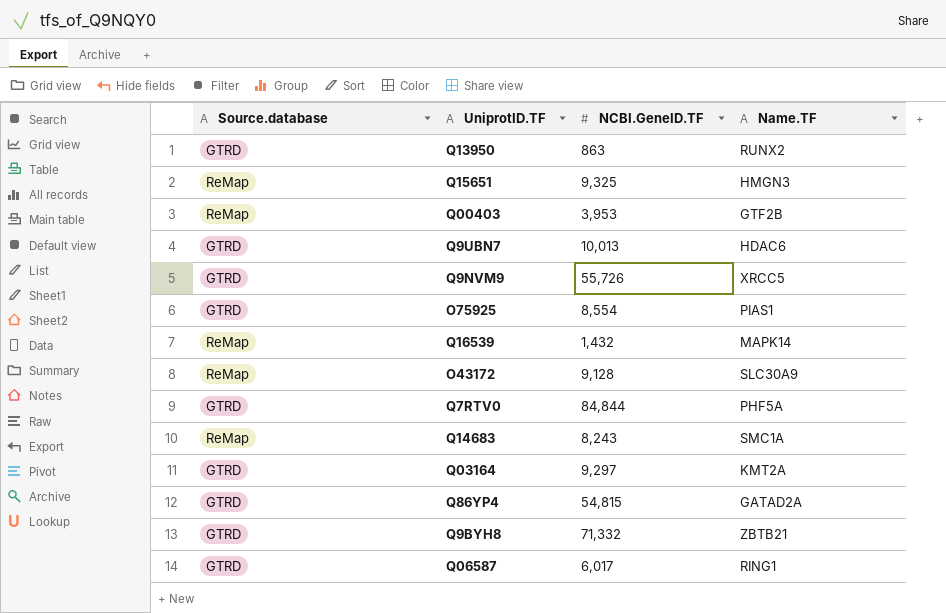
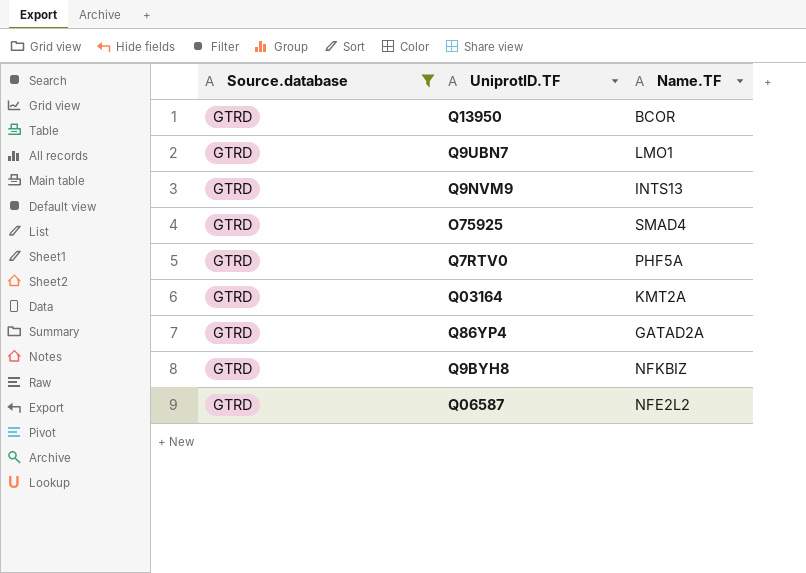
filter: none -> Source.database = GTRD
column NCBI.GeneID.TF | position: 3 -> none
Q13950 | Name.TF: RUNX2 -> BCOR
Q9UBN7 | Name.TF: HDAC6 -> LMO1
Q9NVM9 | Name.TF: XRCC5 -> INTS13
O75925 | Name.TF: PIAS1 -> SMAD4
Q9BYH8 | Name.TF: ZBTB21 -> NFKBIZ
Q06587 | Name.TF: RING1 -> NFE2L2

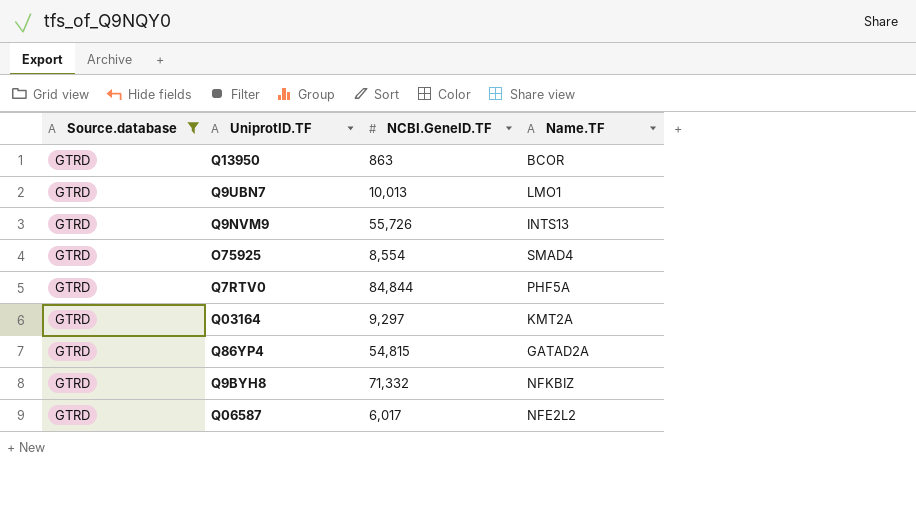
column NCBI.GeneID.TF | position: none -> 3

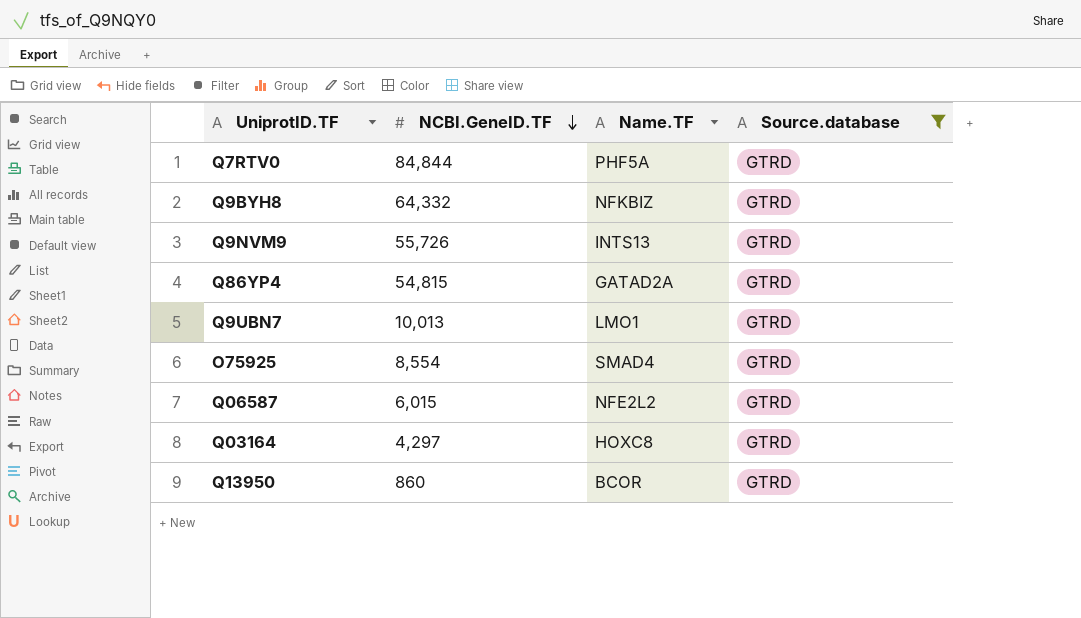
row order: none -> NCBI.GeneID.TF descending
column Source.database | position: 1 -> 4
Q9BYH8 | NCBI.GeneID.TF: 71,332 -> 64,332
Q06587 | NCBI.GeneID.TF: 6,017 -> 6,015
Q03164 | NCBI.GeneID.TF: 9,297 -> 4,297
Q03164 | Name.TF: KMT2A -> HOXC8
Q13950 | NCBI.GeneID.TF: 863 -> 860

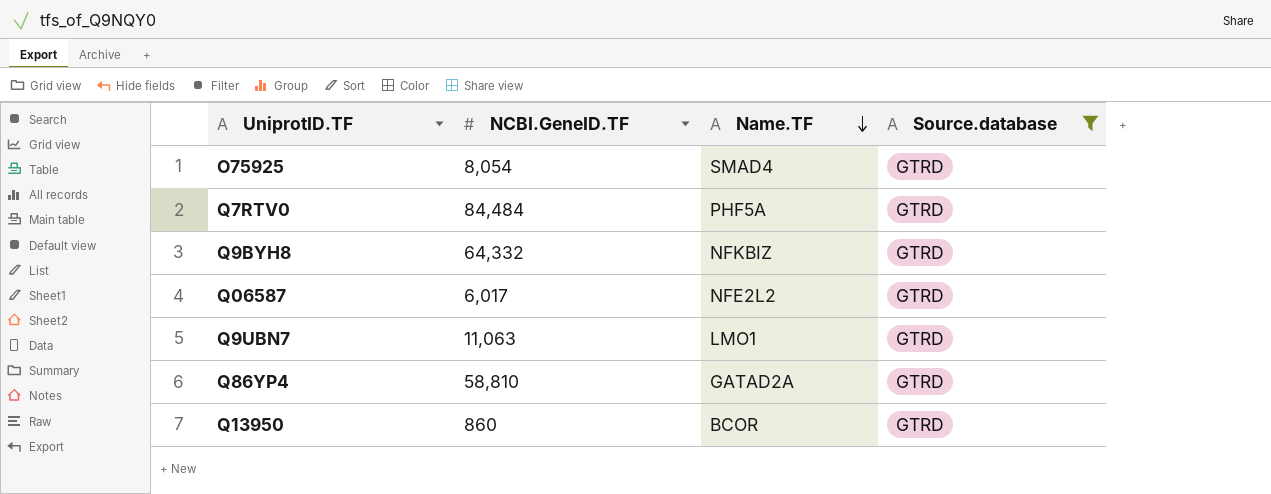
row order: NCBI.GeneID.TF descending -> Name.TF descending
row Q9NVM9: 55,726 | INTS13 | GTRD -> none
row Q03164: 4,297 | HOXC8 | GTRD -> none
O75925 | NCBI.GeneID.TF: 8,554 -> 8,054
Q7RTV0 | NCBI.GeneID.TF: 84,844 -> 84,484
Q06587 | NCBI.GeneID.TF: 6,015 -> 6,017
Q9UBN7 | NCBI.GeneID.TF: 10,013 -> 11,063
Q86YP4 | NCBI.GeneID.TF: 54,815 -> 58,810

